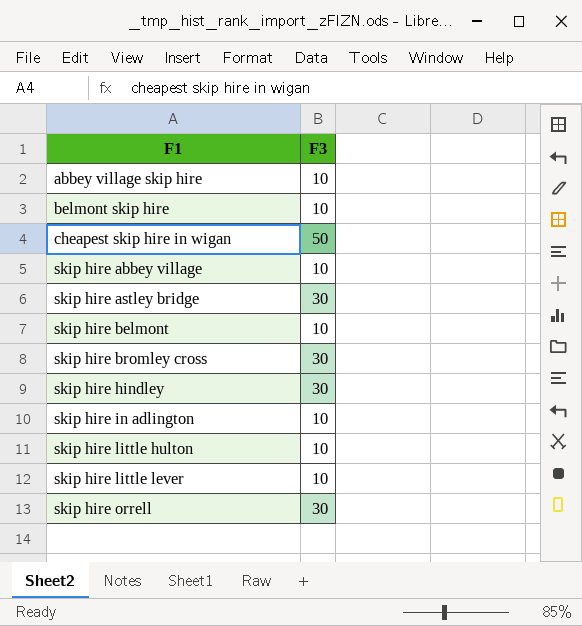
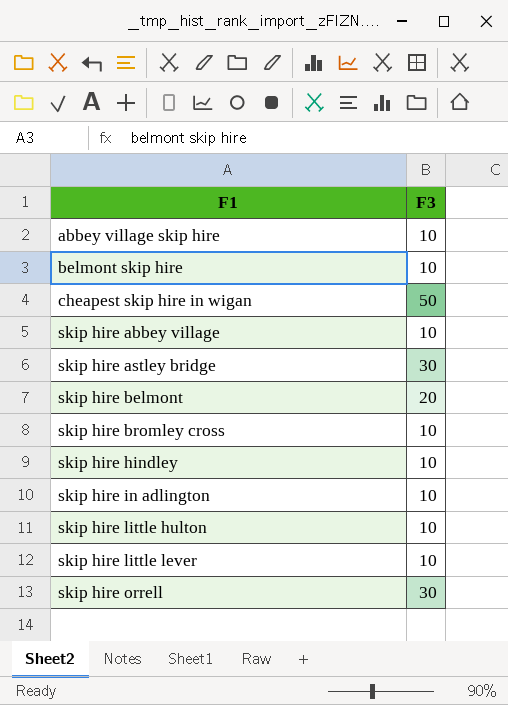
skip hire belmont | F3: 10 -> 20
skip hire bromley cross | F3: 30 -> 10
skip hire hindley | F3: 30 -> 10

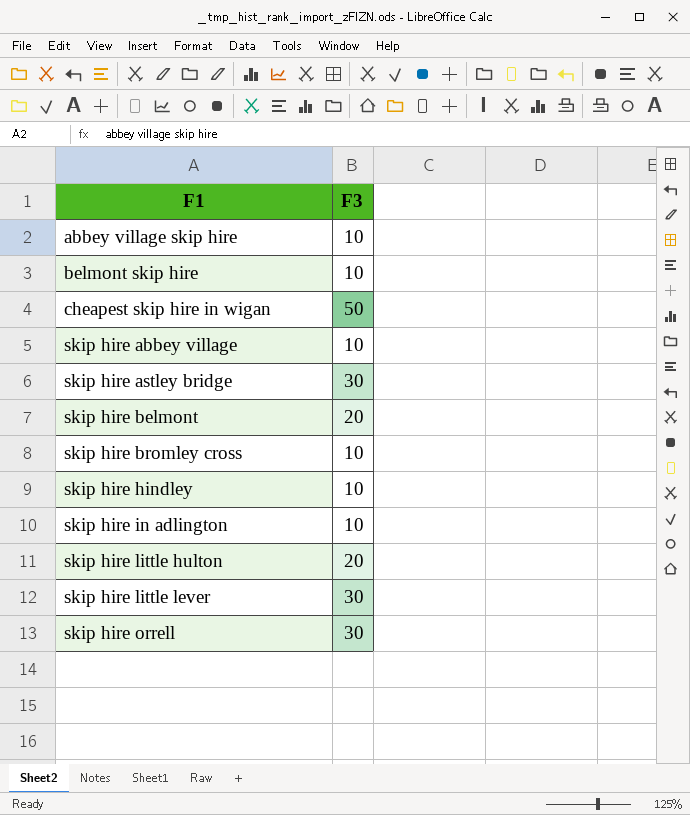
skip hire little hulton | F3: 10 -> 20
skip hire little lever | F3: 10 -> 30

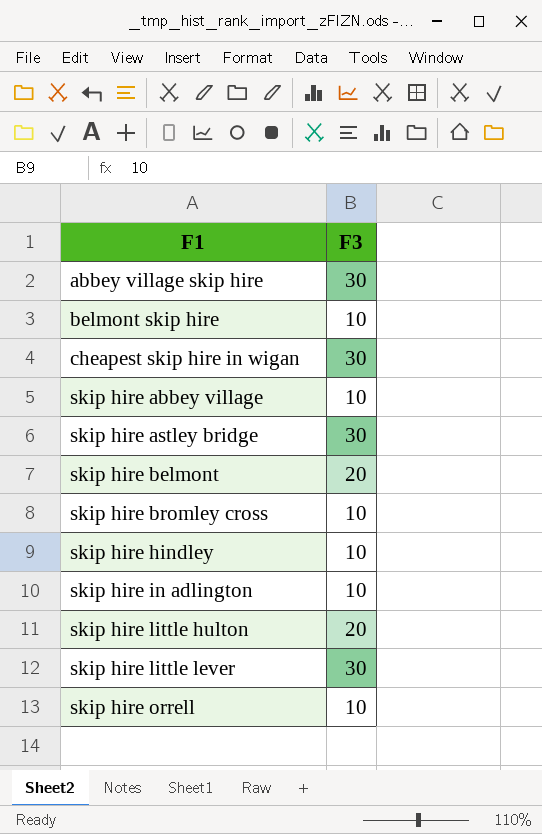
abbey village skip hire | F3: 10 -> 30
cheapest skip hire in wigan | F3: 50 -> 30
skip hire orrell | F3: 30 -> 10

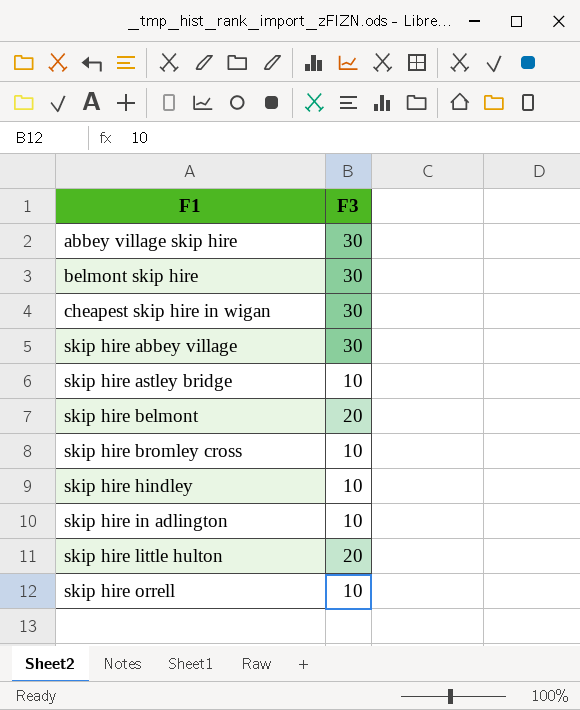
row skip hire little lever: 30 -> none
belmont skip hire | F3: 10 -> 30
skip hire abbey village | F3: 10 -> 30
skip hire astley bridge | F3: 30 -> 10

